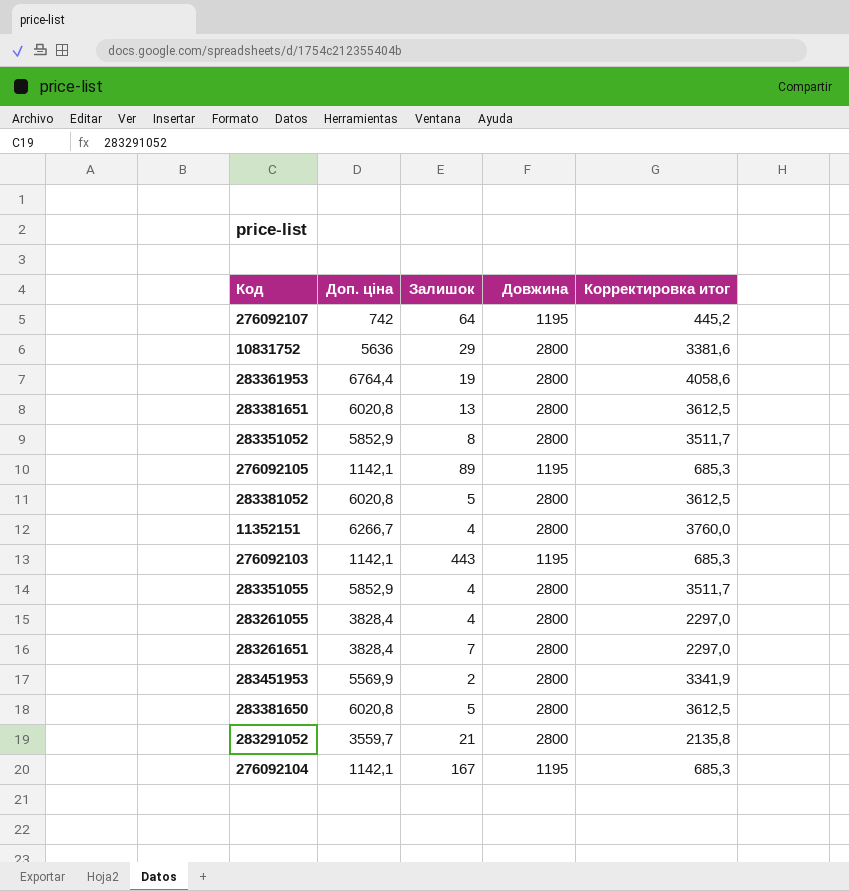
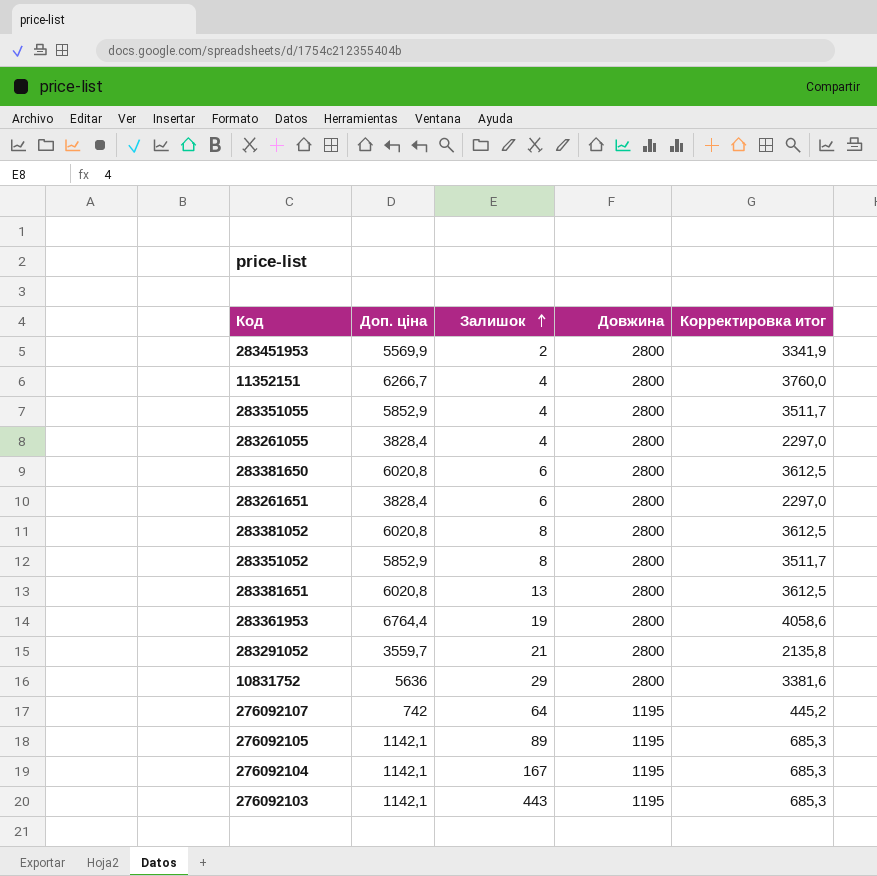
row order: none -> Залишок ascending
283381650 | Залишок: 5 -> 6
283261651 | Залишок: 7 -> 6
283381052 | Залишок: 5 -> 8

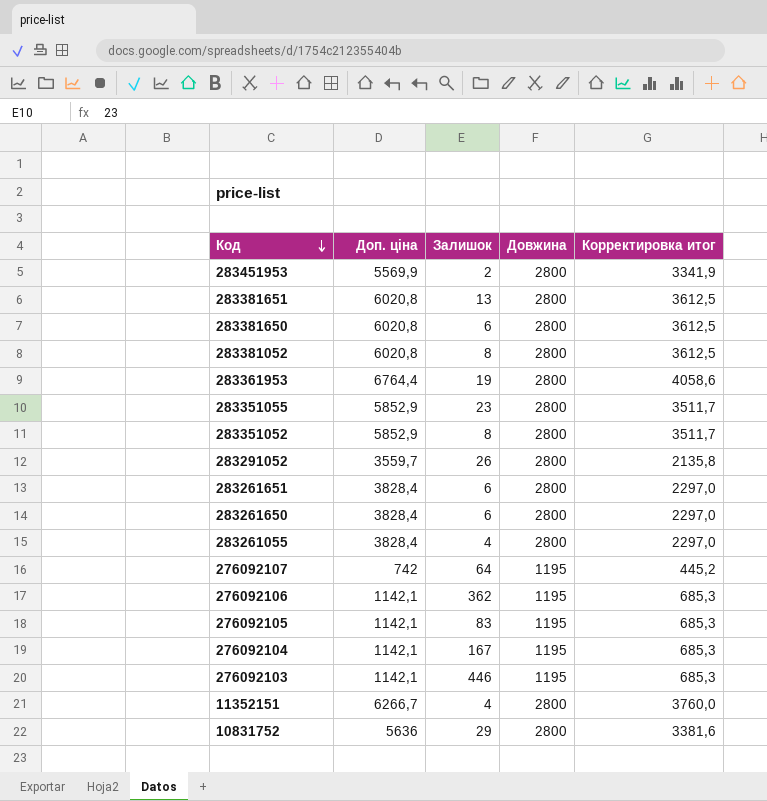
row order: Залишок ascending -> Код descending
283351055 | Залишок: 4 -> 23
283291052 | Залишок: 21 -> 26
row 283261650: none -> 3828,4 | 6 | 2800 | 2297,0
row 276092106: none -> 1142,1 | 362 | 1195 | 685,3
276092105 | Залишок: 89 -> 83
276092103 | Залишок: 443 -> 446

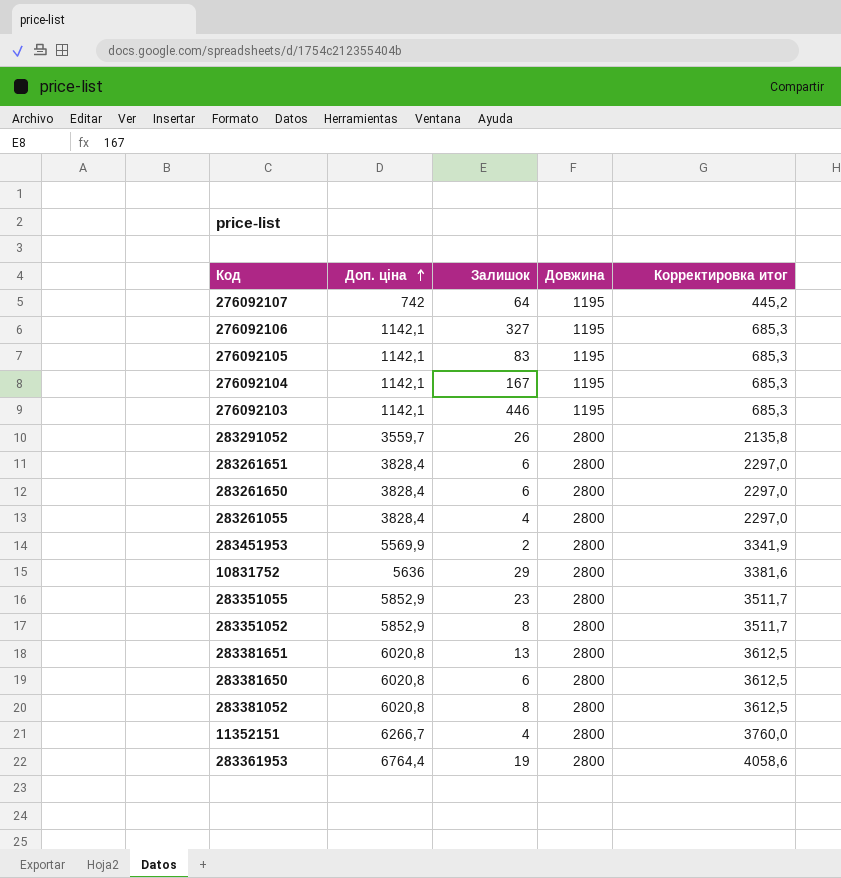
row order: Код descending -> Доп. ціна ascending
276092106 | Залишок: 362 -> 327

